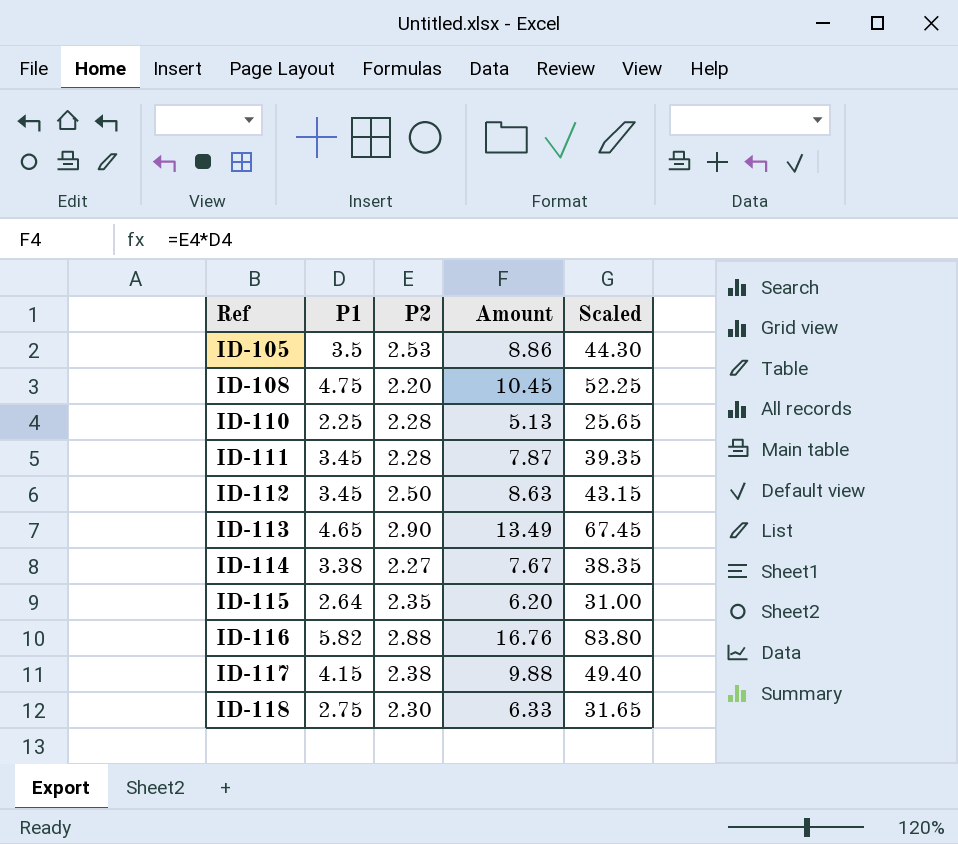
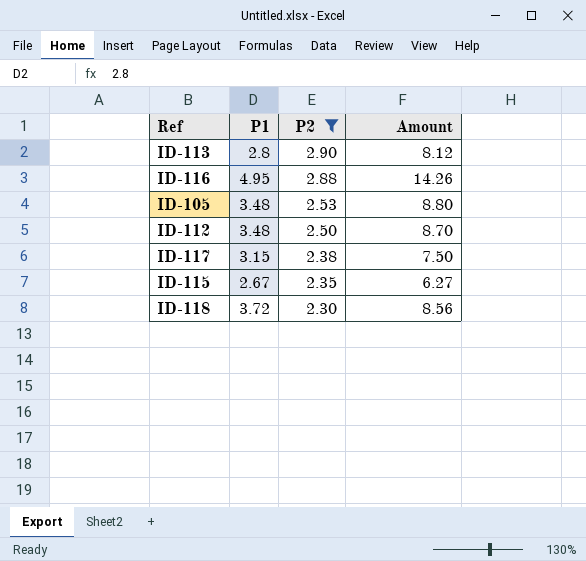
filter: none -> P2 >= 2.30
row order: Ref ascending -> P2 descending
column Scaled | formula: [Amount] * 5 -> none
ID-113 | P1: 4.65 -> 2.8
ID-113 | Amount: 13.49 -> 8.12
ID-116 | P1: 5.82 -> 4.95
ID-116 | Amount: 16.76 -> 14.26
ID-105 | P1: 3.5 -> 3.48
ID-105 | Amount: 8.86 -> 8.80
ID-112 | P1: 3.45 -> 3.48
ID-112 | Amount: 8.63 -> 8.70
ID-117 | P1: 4.15 -> 3.15
ID-117 | Amount: 9.88 -> 7.50
ID-115 | P1: 2.64 -> 2.67
ID-115 | Amount: 6.20 -> 6.27
ID-118 | P1: 2.75 -> 3.72
ID-118 | Amount: 6.33 -> 8.56

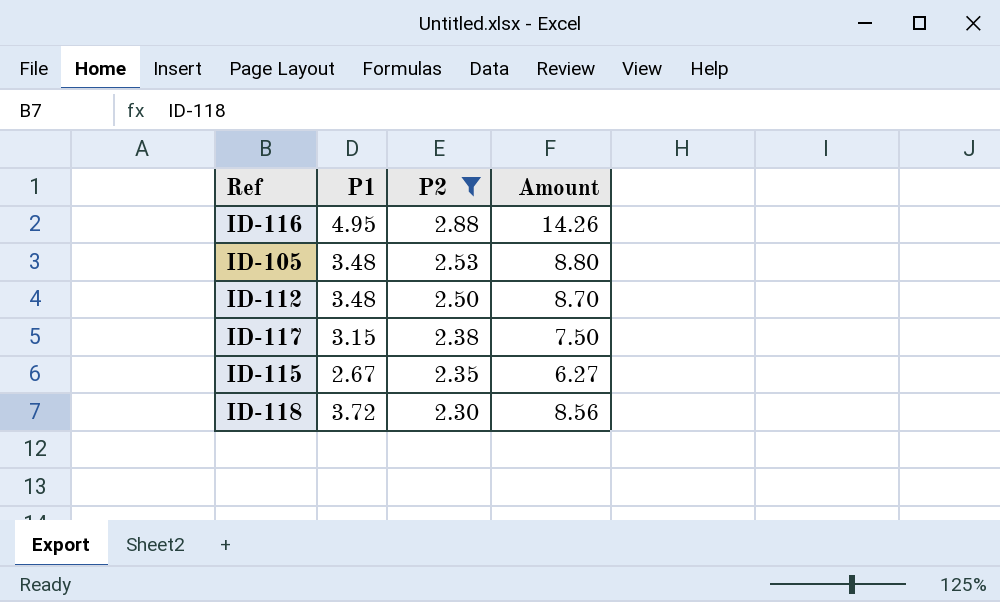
row ID-113: 2.8 | 2.90 | 8.12 -> none

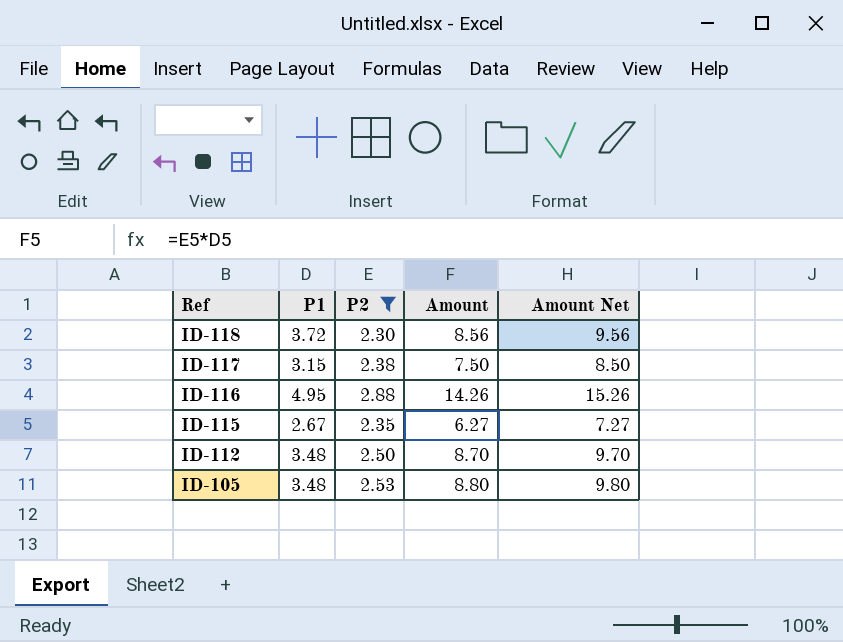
row order: P2 descending -> Ref descending
column Amount Net | formula: none -> [Amount] + 1

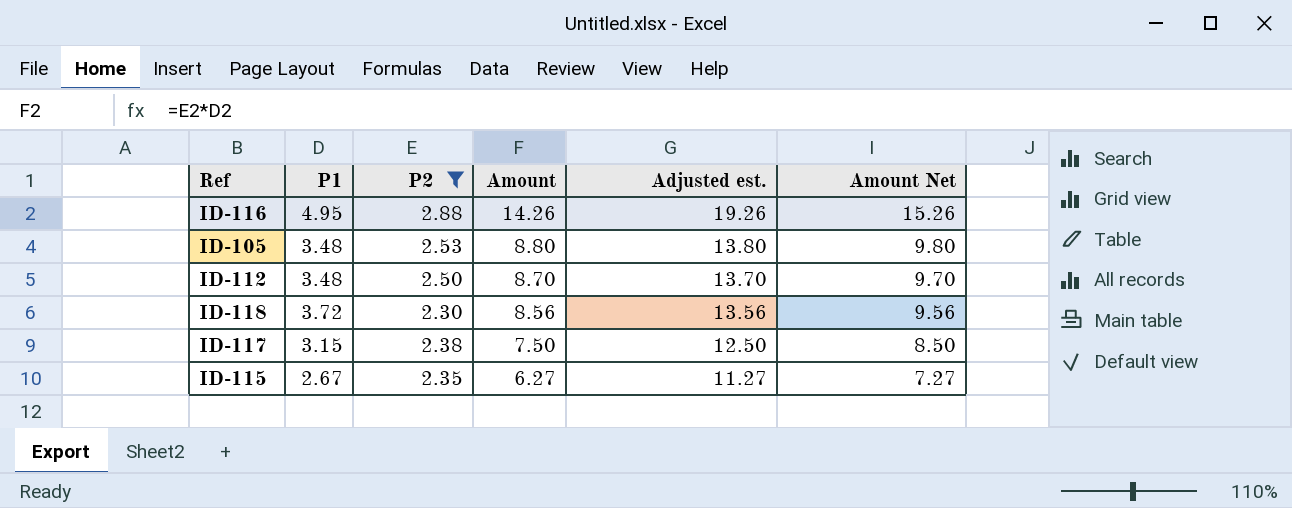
row order: Ref descending -> Amount descending
column Adjusted est. | formula: none -> [Amount] + 5

